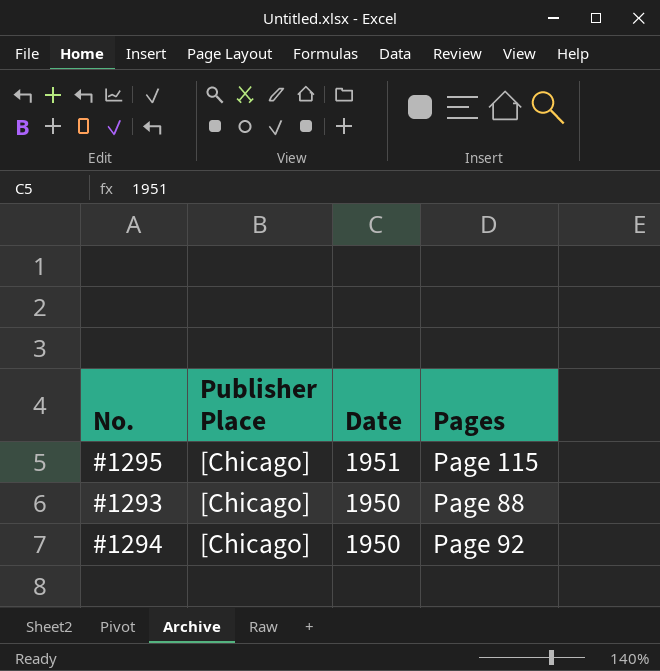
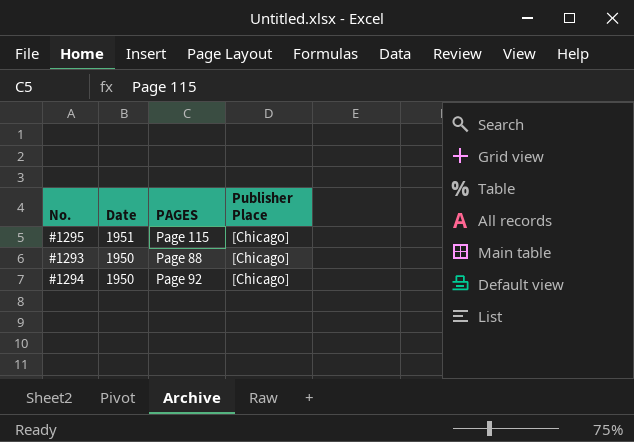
column name: Pages -> PAGES
column Publisher Place | position: 2 -> 4

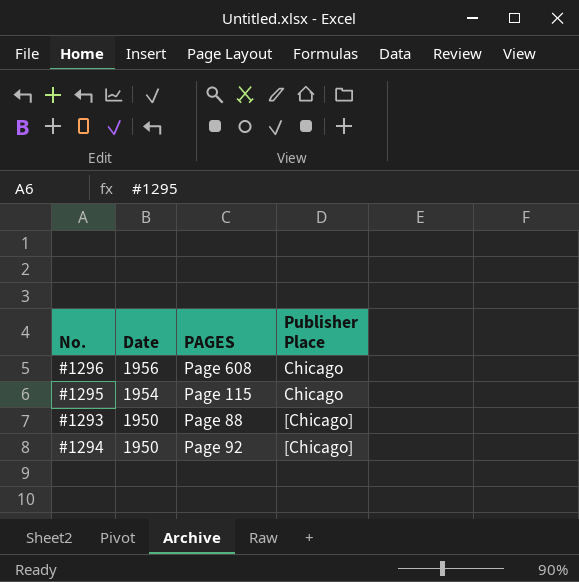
row #1296: none -> 1956 | Page 608 | Chicago
#1295 | Date: 1951 -> 1954
#1295 | Publisher Place: [Chicago] -> Chicago

